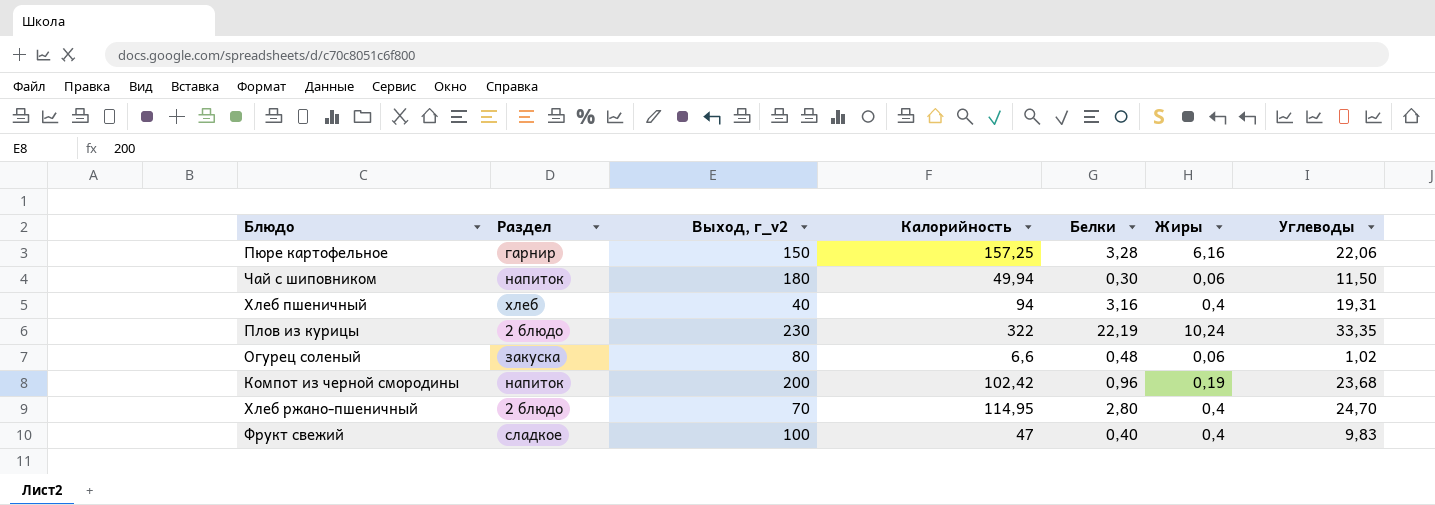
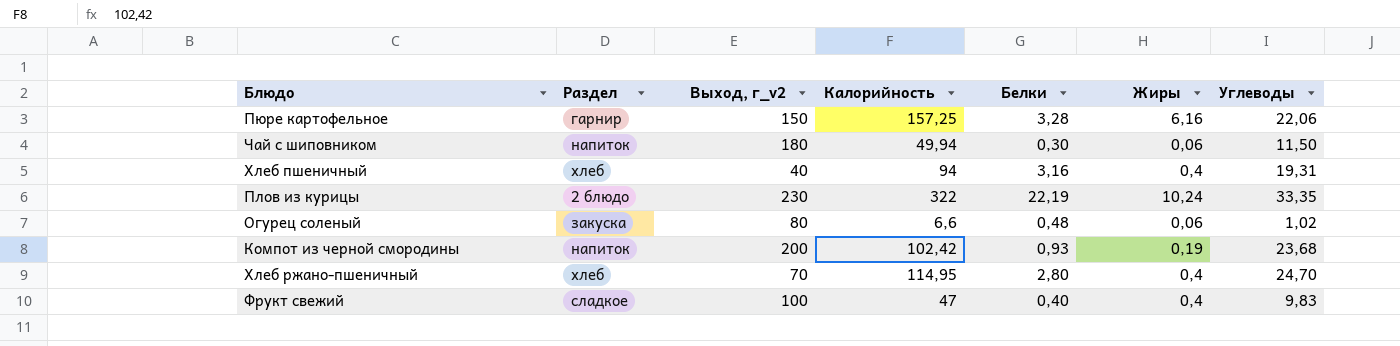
Компот из черной смородины | Белки: 0,96 -> 0,93
Хлеб ржано-пшеничный | Раздел: 2 блюдо -> хлеб

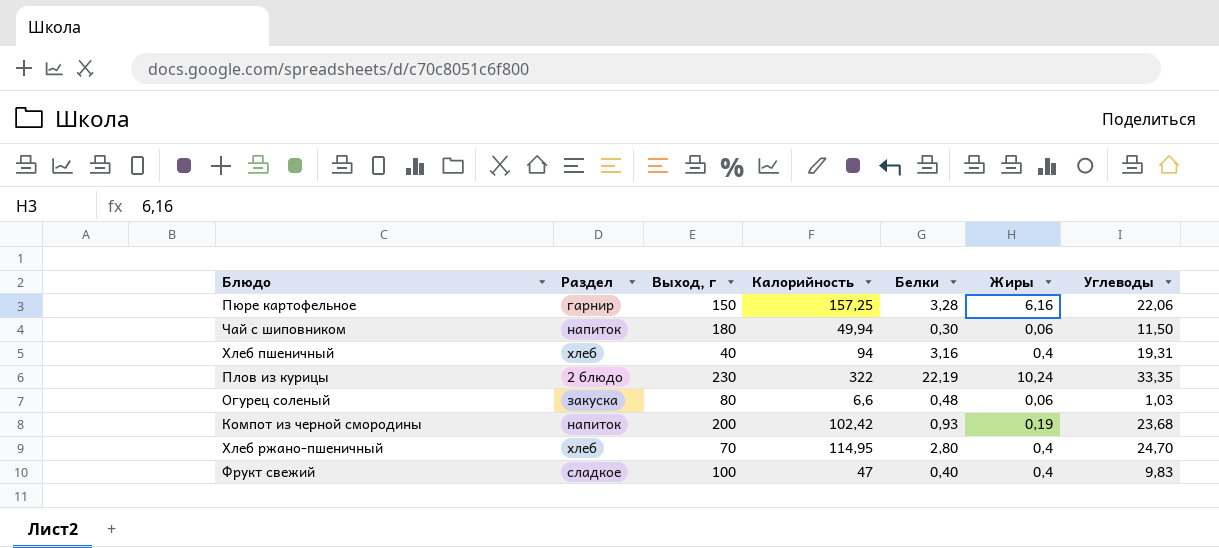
column name: Выход, г_v2 -> Выход, г
Огурец соленый | Углеводы: 1,02 -> 1,03

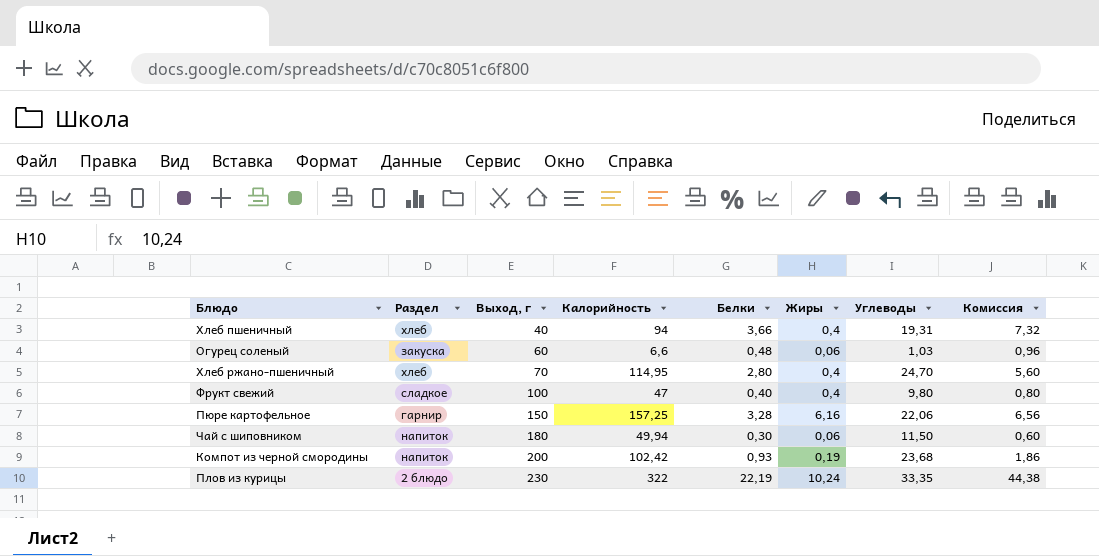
row order: none -> Выход, г ascending
column Комиссия | formula: none -> [Белки] * 2
Хлеб пшеничный | Белки: 3,16 -> 3,66
Огурец соленый | Выход, г: 80 -> 60
Фрукт свежий | Углеводы: 9,83 -> 9,80

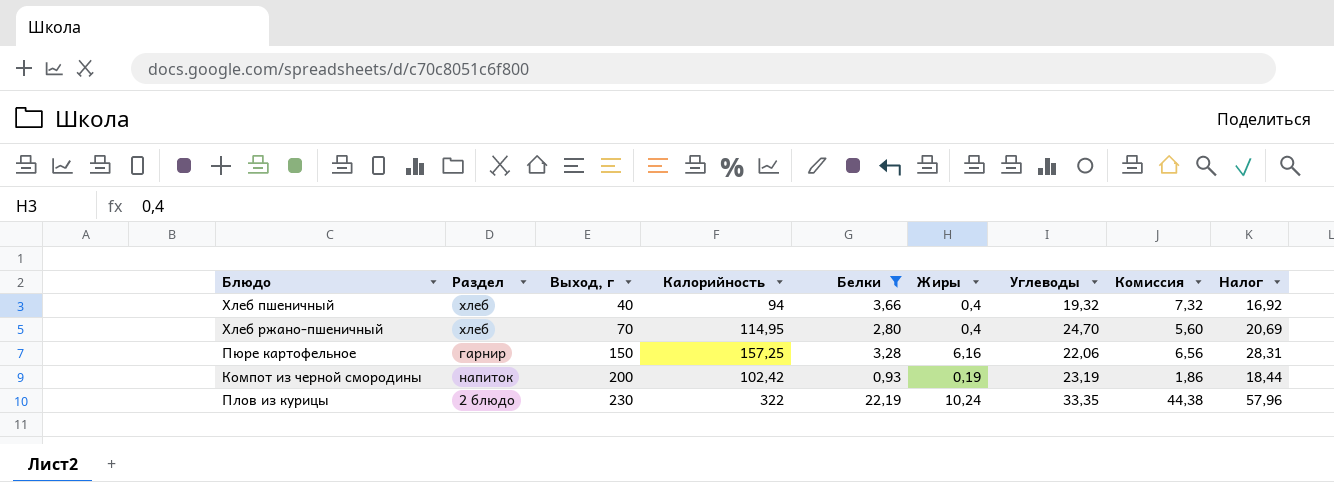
filter: none -> Белки >= 0,93
column Налог | formula: none -> [Калорийность] * 0,18
Хлеб пшеничный | Углеводы: 19,31 -> 19,32
Компот из черной смородины | Углеводы: 23,68 -> 23,19

